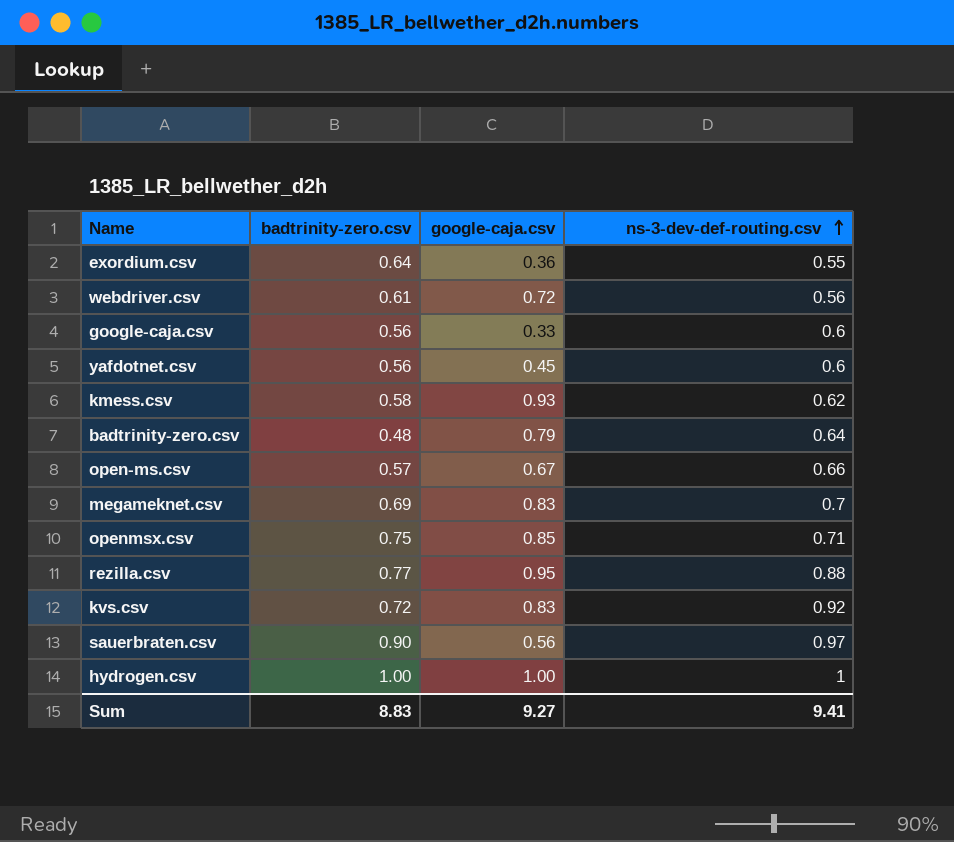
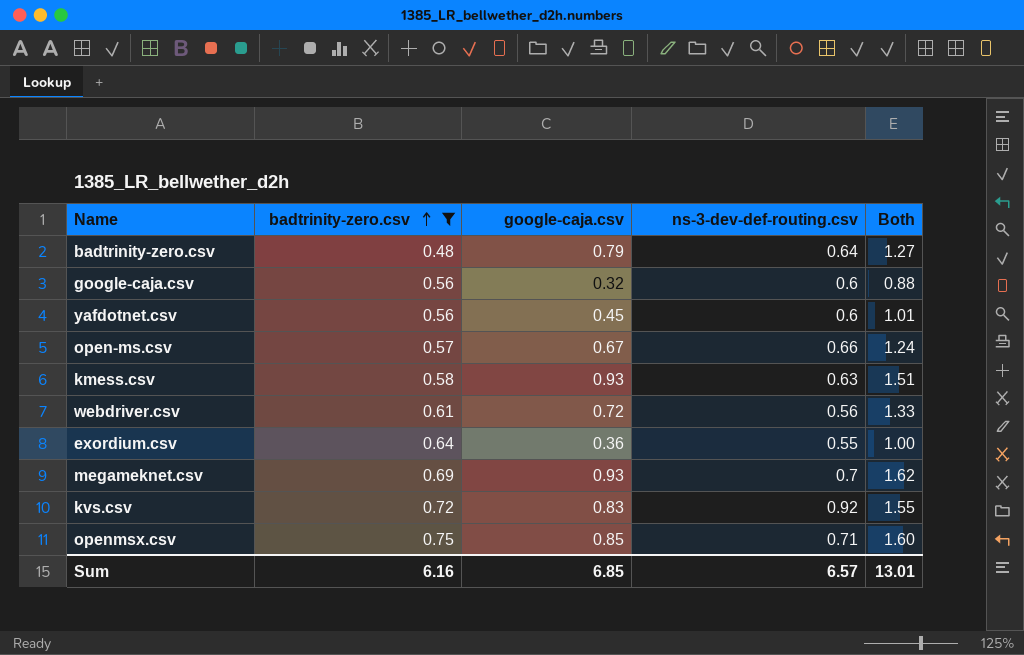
filter: none -> badtrinity-zero.csv <= 0.75
row order: ns-3-dev-def-routing.csv ascending -> badtrinity-zero.csv ascending
column Both | formula: none -> [badtrinity-zero.csv] + [google-caja.csv]
google-caja.csv | google-caja.csv: 0.33 -> 0.32
kmess.csv | ns-3-dev-def-routing.csv: 0.62 -> 0.63
megameknet.csv | google-caja.csv: 0.83 -> 0.93
Sum | badtrinity-zero.csv: 8.83 -> 6.16
Sum | google-caja.csv: 9.27 -> 6.85
Sum | ns-3-dev-def-routing.csv: 9.41 -> 6.57

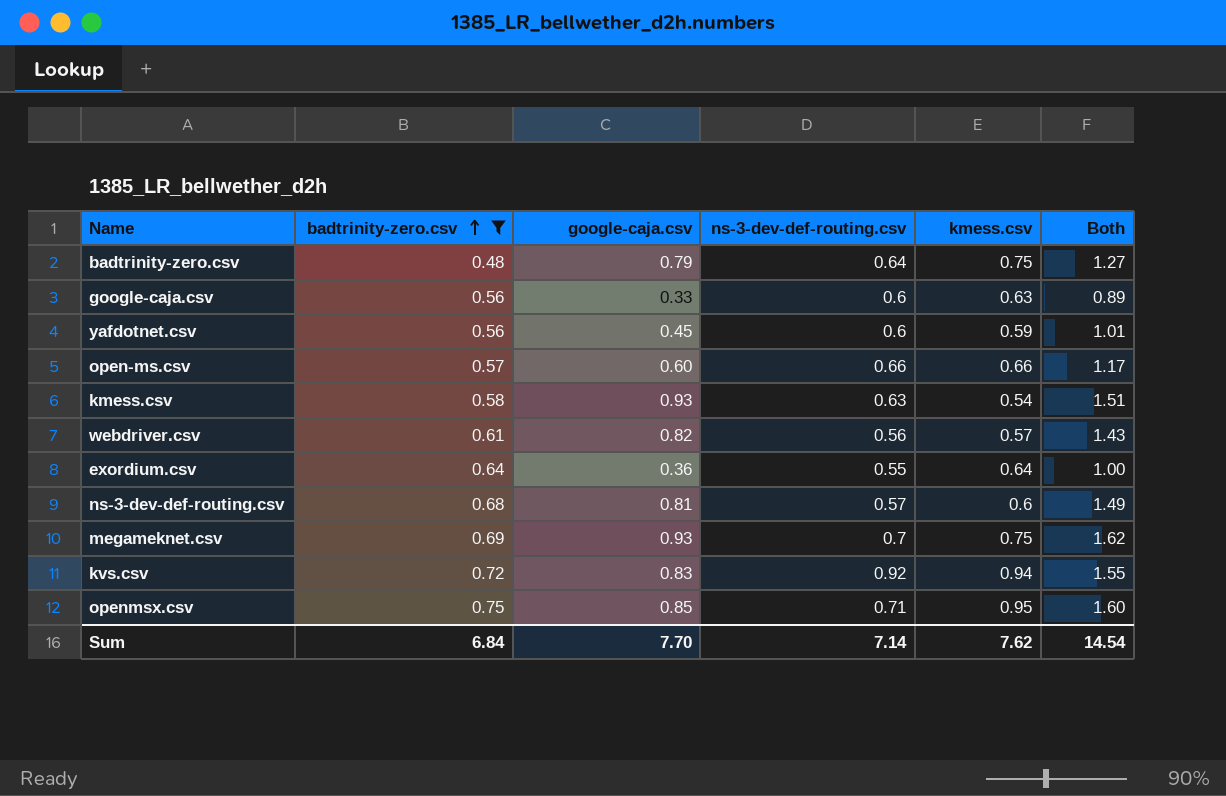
column kmess.csv | position: none -> 5
google-caja.csv | google-caja.csv: 0.32 -> 0.33
google-caja.csv | Both: 0.88 -> 0.89
open-ms.csv | google-caja.csv: 0.67 -> 0.60
open-ms.csv | Both: 1.24 -> 1.17
webdriver.csv | google-caja.csv: 0.72 -> 0.82
webdriver.csv | Both: 1.33 -> 1.43
row ns-3-dev-def-routing.csv: none -> 0.68 | 0.81 | 0.57 | 0.6 | 1.49
Sum | badtrinity-zero.csv: 6.16 -> 6.84
Sum | google-caja.csv: 6.85 -> 7.70
Sum | ns-3-dev-def-routing.csv: 6.57 -> 7.14
Sum | Both: 13.01 -> 14.54

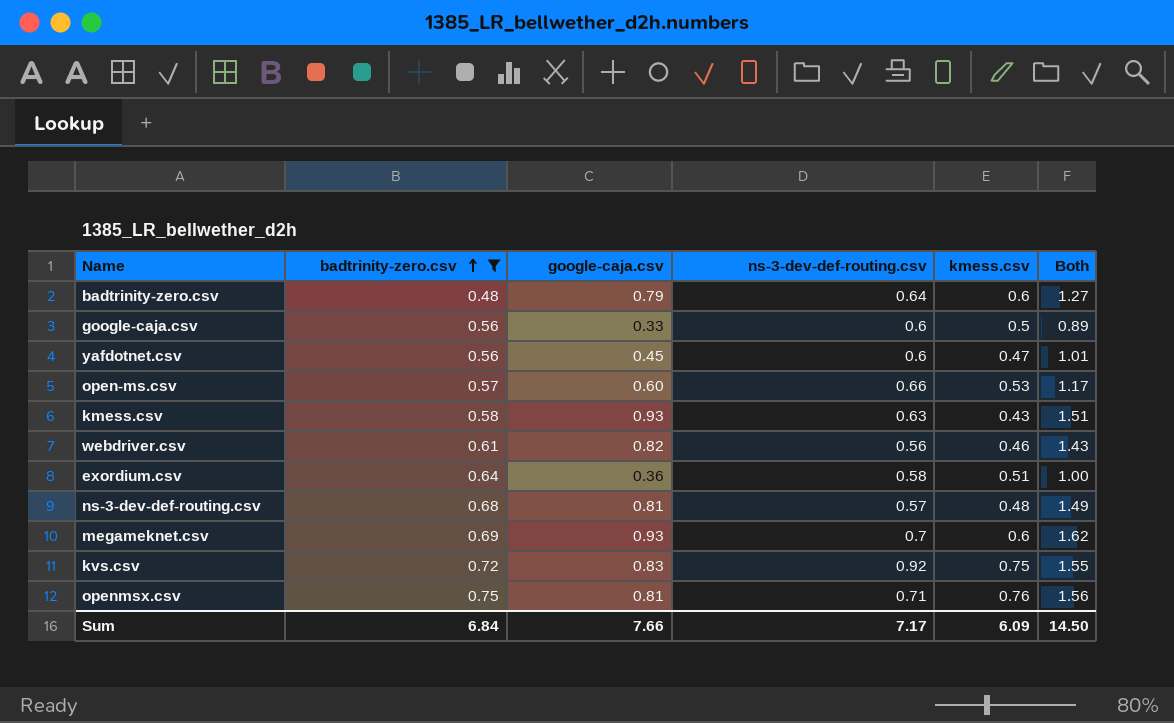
badtrinity-zero.csv | kmess.csv: 0.75 -> 0.6
google-caja.csv | kmess.csv: 0.63 -> 0.5
yafdotnet.csv | kmess.csv: 0.59 -> 0.47
open-ms.csv | kmess.csv: 0.66 -> 0.53
kmess.csv | kmess.csv: 0.54 -> 0.43
webdriver.csv | kmess.csv: 0.57 -> 0.46
exordium.csv | ns-3-dev-def-routing.csv: 0.55 -> 0.58
exordium.csv | kmess.csv: 0.64 -> 0.51
ns-3-dev-def-routing.csv | kmess.csv: 0.6 -> 0.48
megameknet.csv | kmess.csv: 0.75 -> 0.6
kvs.csv | kmess.csv: 0.94 -> 0.75
openmsx.csv | google-caja.csv: 0.85 -> 0.81
openmsx.csv | kmess.csv: 0.95 -> 0.76
openmsx.csv | Both: 1.60 -> 1.56
Sum | google-caja.csv: 7.70 -> 7.66
Sum | ns-3-dev-def-routing.csv: 7.14 -> 7.17
Sum | kmess.csv: 7.62 -> 6.09
Sum | Both: 14.54 -> 14.50

